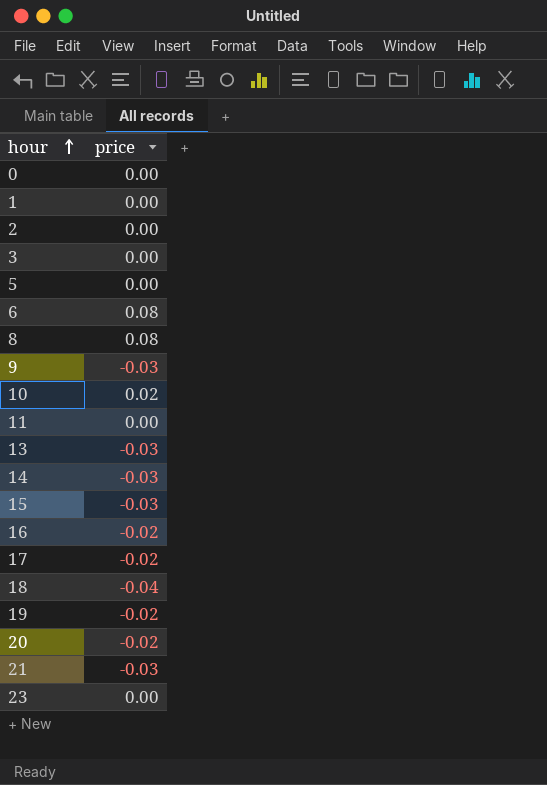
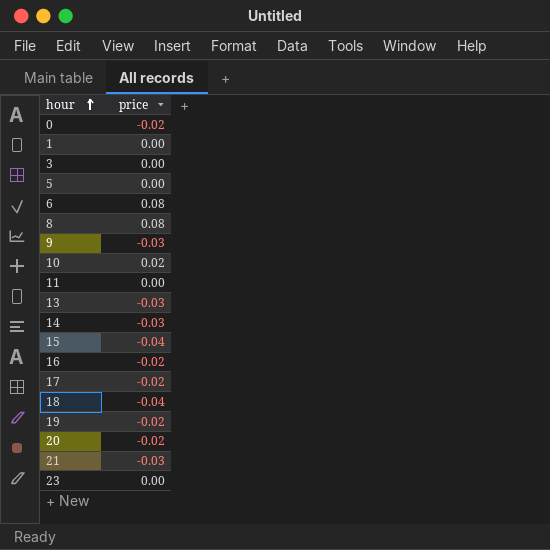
row 2: 0.00 -> none
0 | price: 0.00 -> -0.02
15 | price: -0.03 -> -0.04

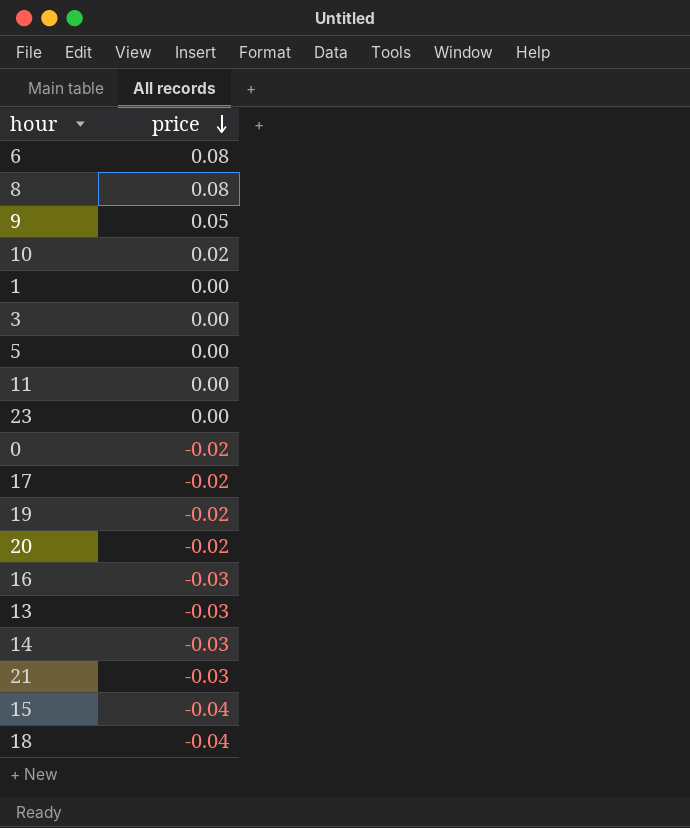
row order: hour ascending -> price descending
9 | price: -0.03 -> 0.05
16 | price: -0.02 -> -0.03

